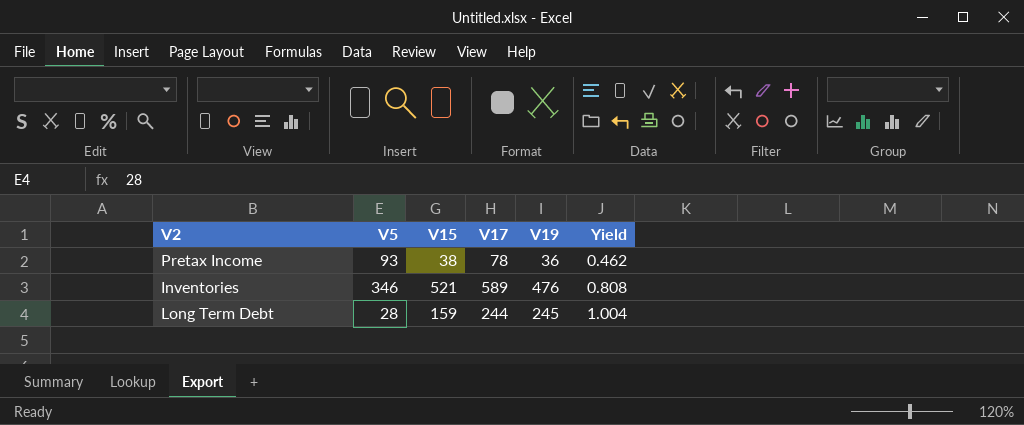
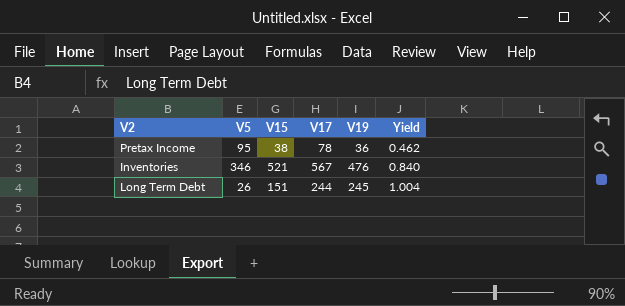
Pretax Income | V5: 93 -> 95
Inventories | V17: 589 -> 567
Inventories | Yield: 0.808 -> 0.840
Long Term Debt | V5: 28 -> 26
Long Term Debt | V15: 159 -> 151

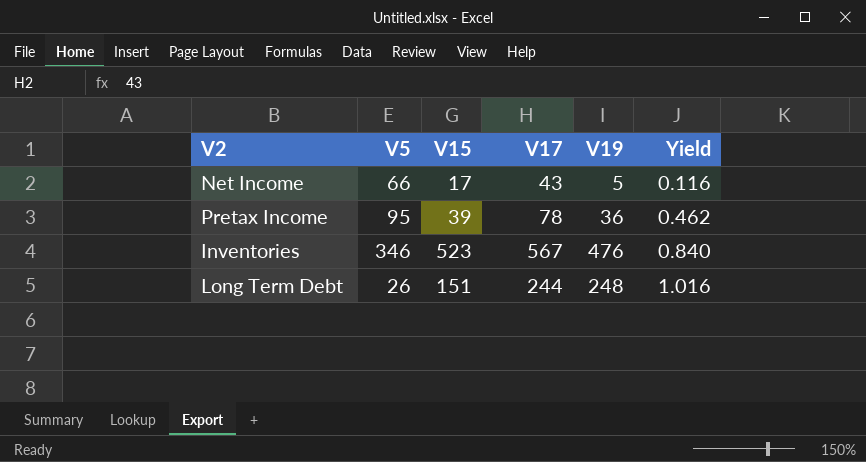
row Net Income: none -> 66 | 17 | 43 | 5 | 0.116
Pretax Income | V15: 38 -> 39
Inventories | V15: 521 -> 523
Long Term Debt | V19: 245 -> 248
Long Term Debt | Yield: 1.004 -> 1.016

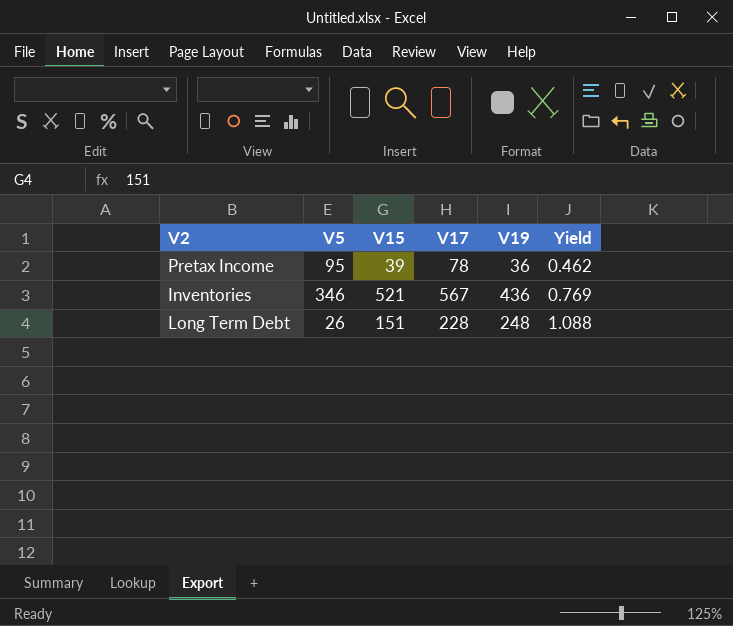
row Net Income: 66 | 17 | 43 | 5 | 0.116 -> none
Inventories | V15: 523 -> 521
Inventories | V19: 476 -> 436
Inventories | Yield: 0.840 -> 0.769
Long Term Debt | V17: 244 -> 228
Long Term Debt | Yield: 1.016 -> 1.088

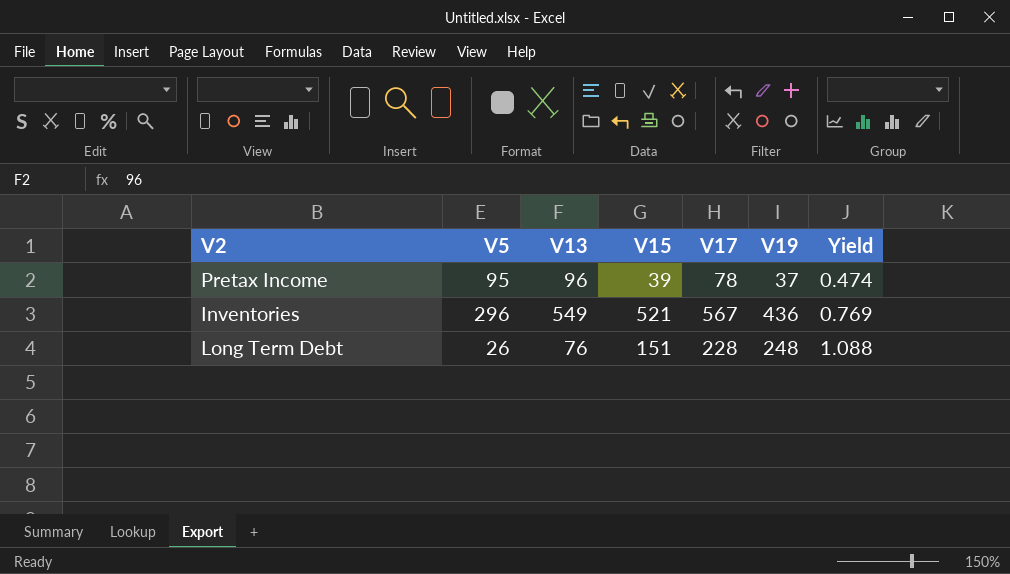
column V13 | position: none -> 3
Pretax Income | V19: 36 -> 37
Pretax Income | Yield: 0.462 -> 0.474
Inventories | V5: 346 -> 296

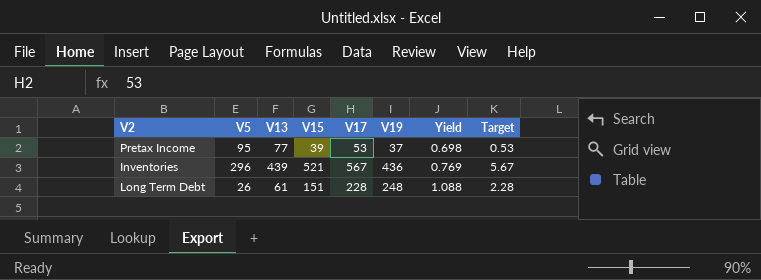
column Target | formula: none -> [V17] * 0.01
Pretax Income | V13: 96 -> 77
Pretax Income | V17: 78 -> 53
Pretax Income | Yield: 0.474 -> 0.698
Inventories | V13: 549 -> 439
Long Term Debt | V13: 76 -> 61

